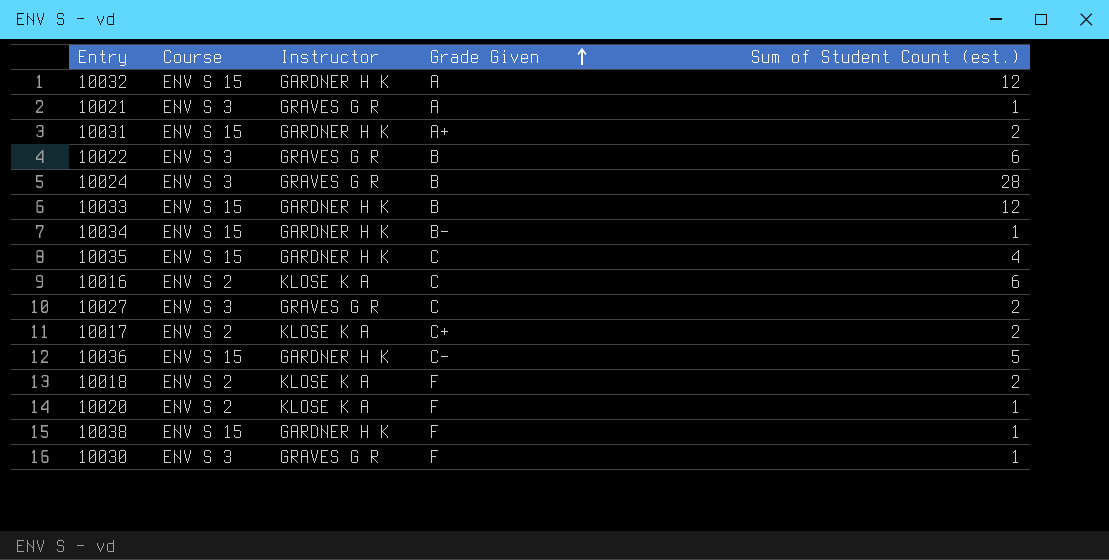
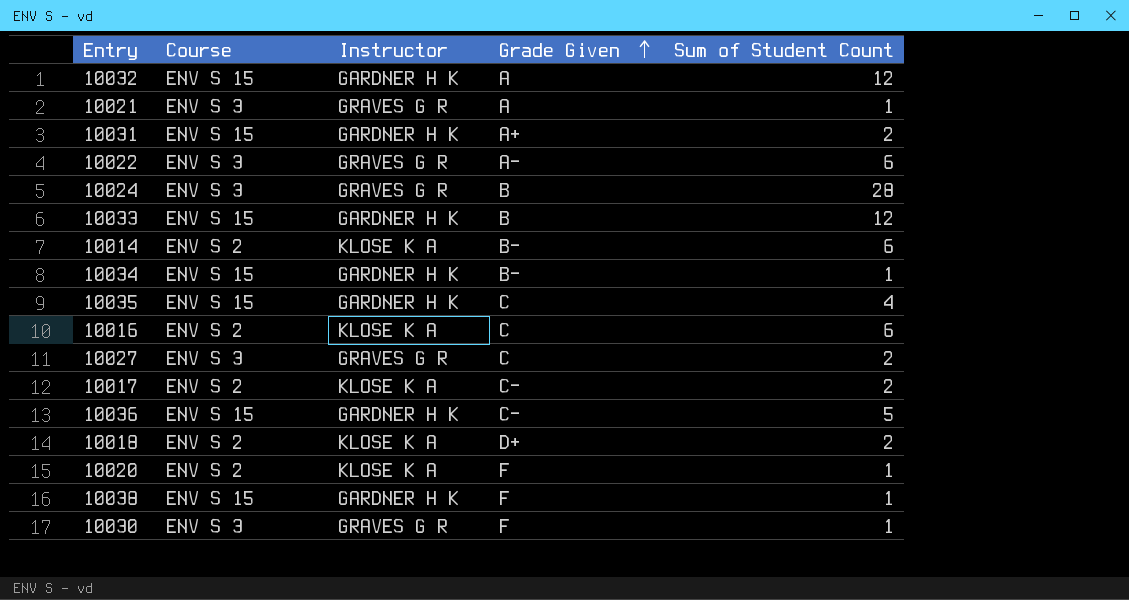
column name: Sum of Student Count (est.) -> Sum of Student Count
10022 | Grade Given: B -> A-
row 10014: none -> ENV S 2 | KLOSE K A | B- | 6
10017 | Grade Given: C+ -> C-
10018 | Grade Given: F -> D+

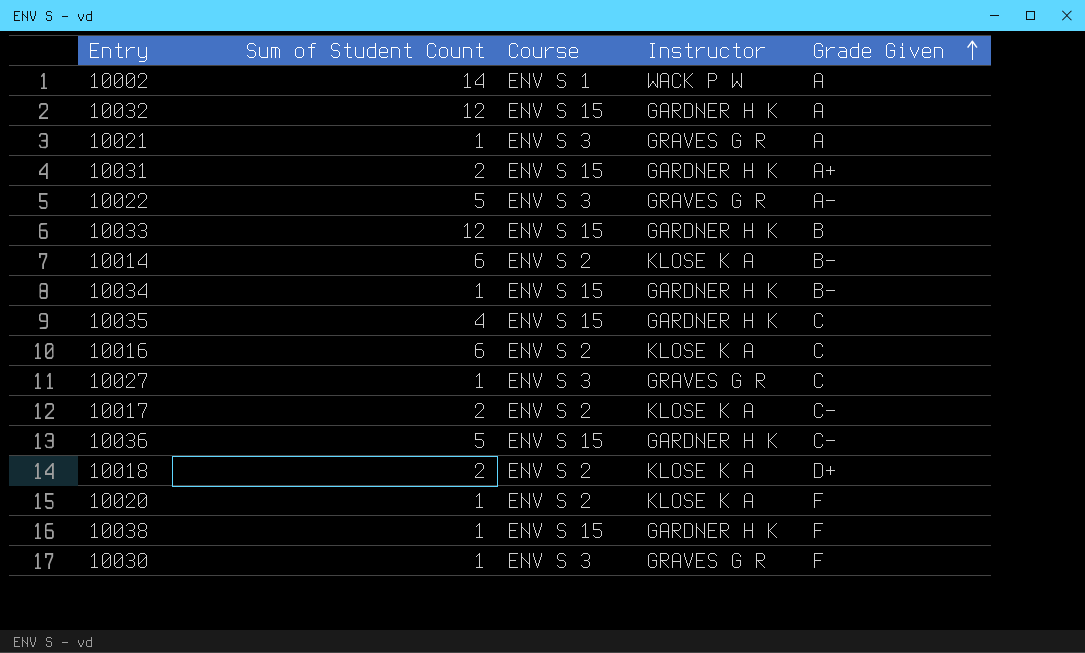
column Sum of Student Count | position: 5 -> 2
row 10024: ENV S 3 | GRAVES G R | B | 28 -> none
row 10002: none -> 14 | ENV S 1 | WACK P W | A
10022 | Sum of Student Count: 6 -> 5
10027 | Sum of Student Count: 2 -> 1

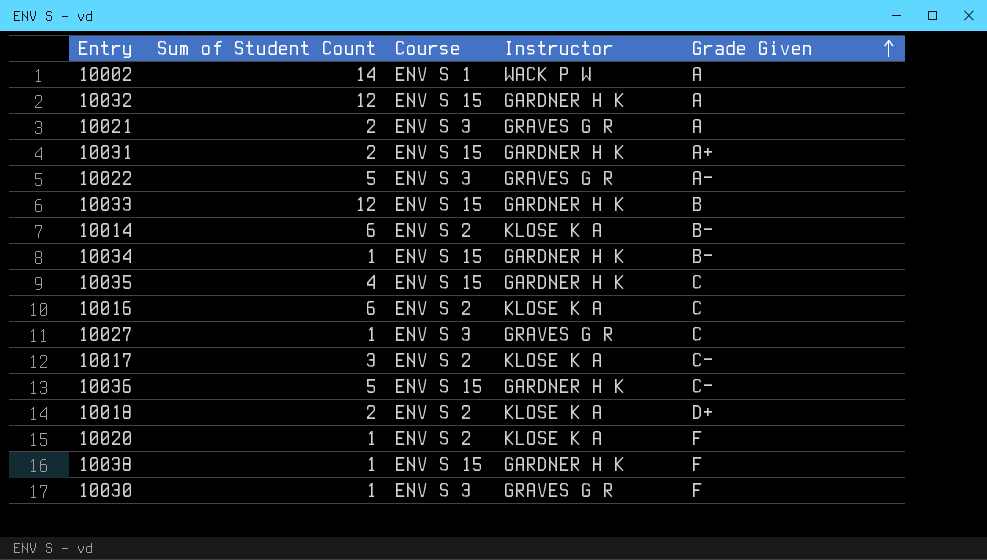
10021 | Sum of Student Count: 1 -> 2
10017 | Sum of Student Count: 2 -> 3

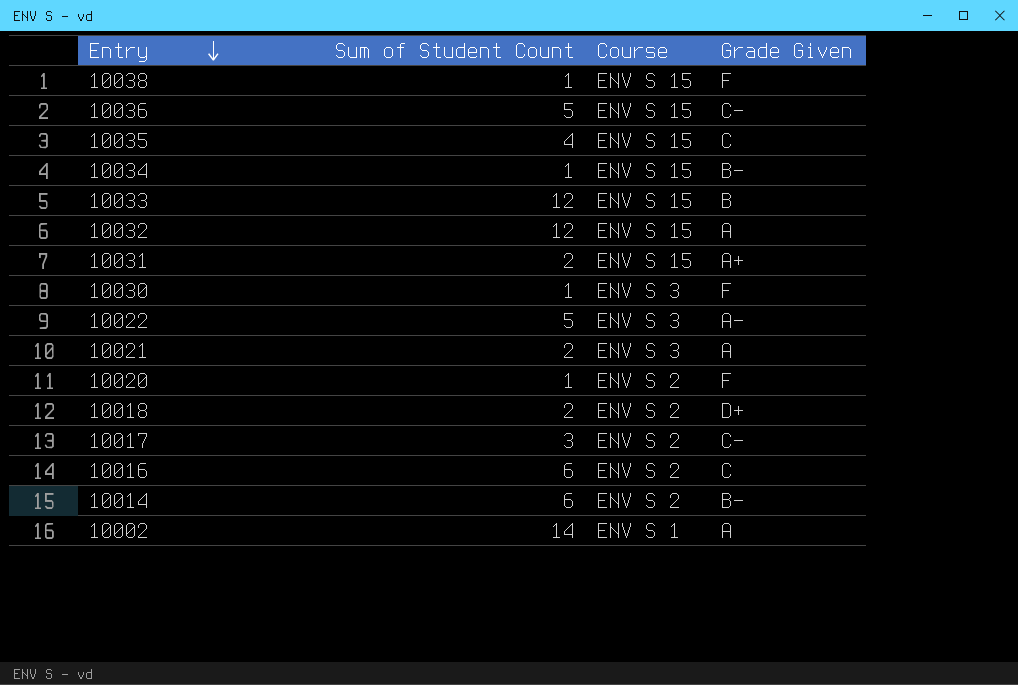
row order: Grade Given ascending -> Entry descending
column Instructor | position: 4 -> none
row 10027: 1 | ENV S 3 | GRAVES G R | C -> none

